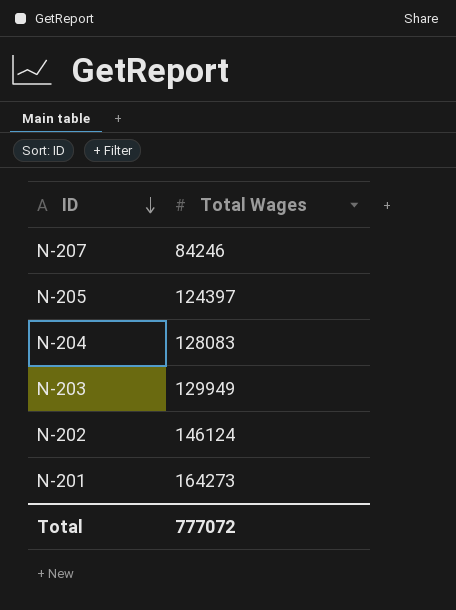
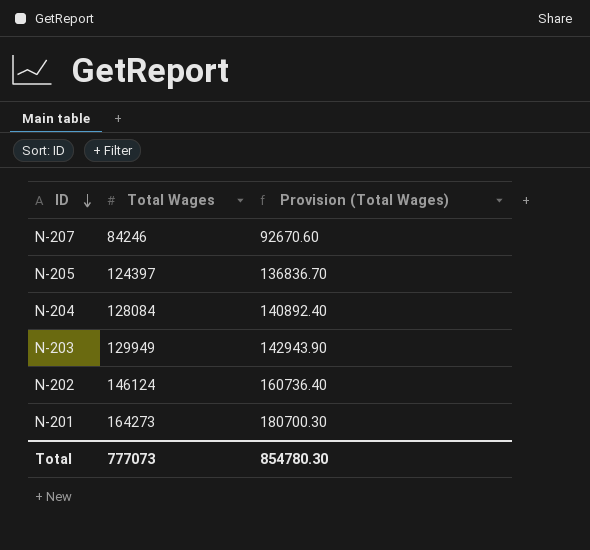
column Provision (Total Wages) | formula: none -> [Total Wages] * 1.1
N-204 | Total Wages: 128083 -> 128084
Total | Total Wages: 777072 -> 777073

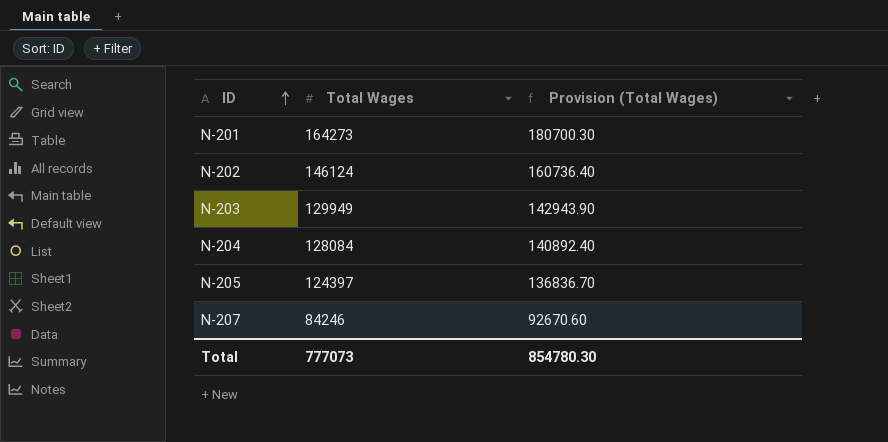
row order: ID descending -> ID ascending

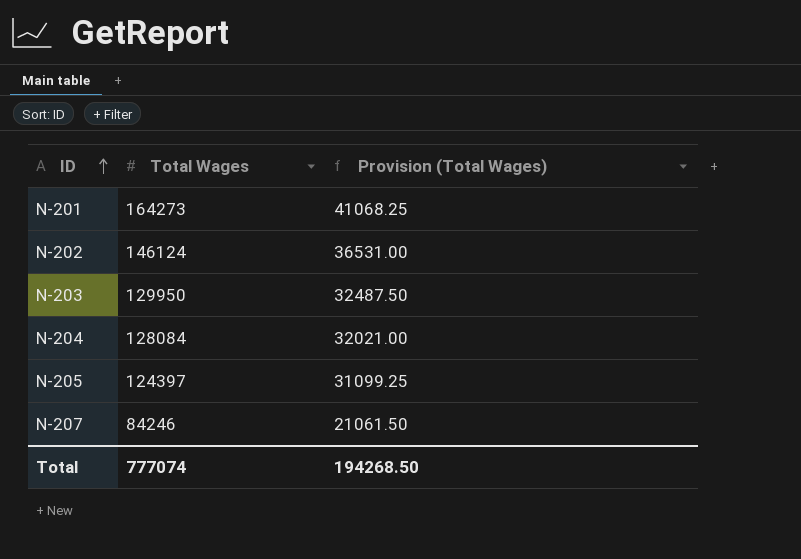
column Provision (Total Wages) | formula: [Total Wages] * 1.1 -> [Total Wages] * 0.25
N-203 | Total Wages: 129949 -> 129950
Total | Total Wages: 777073 -> 777074
Total | Provision (Total Wages): 854780.30 -> 194268.50

